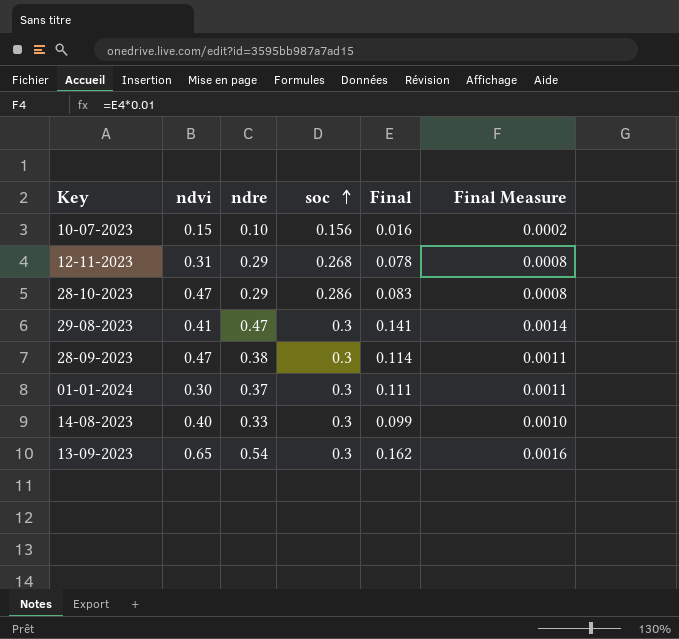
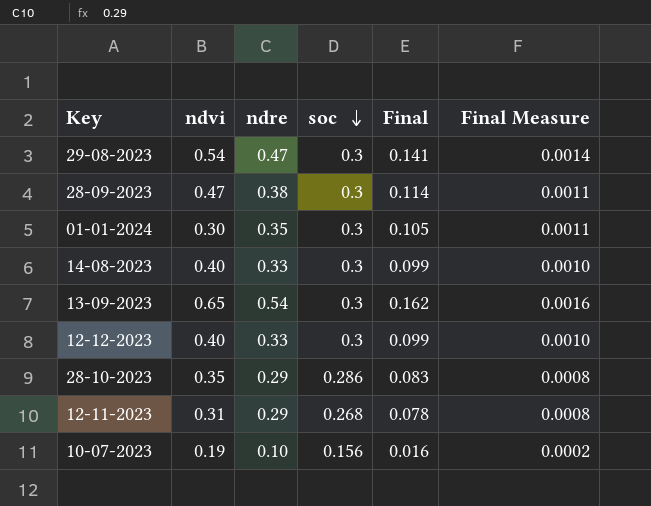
row order: soc ascending -> soc descending
29-08-2023 | ndvi: 0.41 -> 0.54
01-01-2024 | ndre: 0.37 -> 0.35
01-01-2024 | Final: 0.111 -> 0.105
row 12-12-2023: none -> 0.40 | 0.33 | 0.3 | 0.099 | 0.0010
28-10-2023 | ndvi: 0.47 -> 0.35
10-07-2023 | ndvi: 0.15 -> 0.19

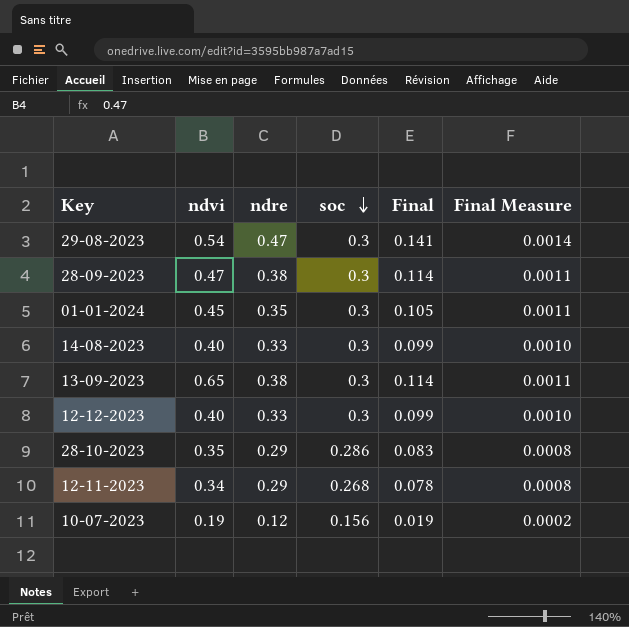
01-01-2024 | ndvi: 0.30 -> 0.45
13-09-2023 | ndre: 0.54 -> 0.38
13-09-2023 | Final: 0.162 -> 0.114
13-09-2023 | Final Measure: 0.0016 -> 0.0011
12-11-2023 | ndvi: 0.31 -> 0.34
10-07-2023 | ndre: 0.10 -> 0.12
10-07-2023 | Final: 0.016 -> 0.019

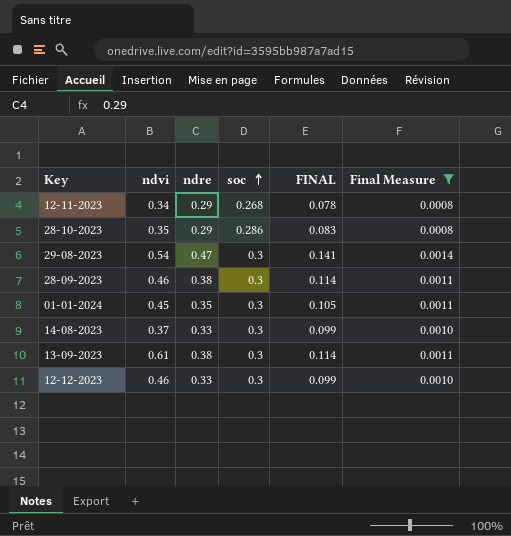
filter: none -> Final Measure != 0.0002
row order: soc descending -> soc ascending
column name: Final -> FINAL
28-09-2023 | ndvi: 0.47 -> 0.46
14-08-2023 | ndvi: 0.40 -> 0.37
13-09-2023 | ndvi: 0.65 -> 0.61
12-12-2023 | ndvi: 0.40 -> 0.46

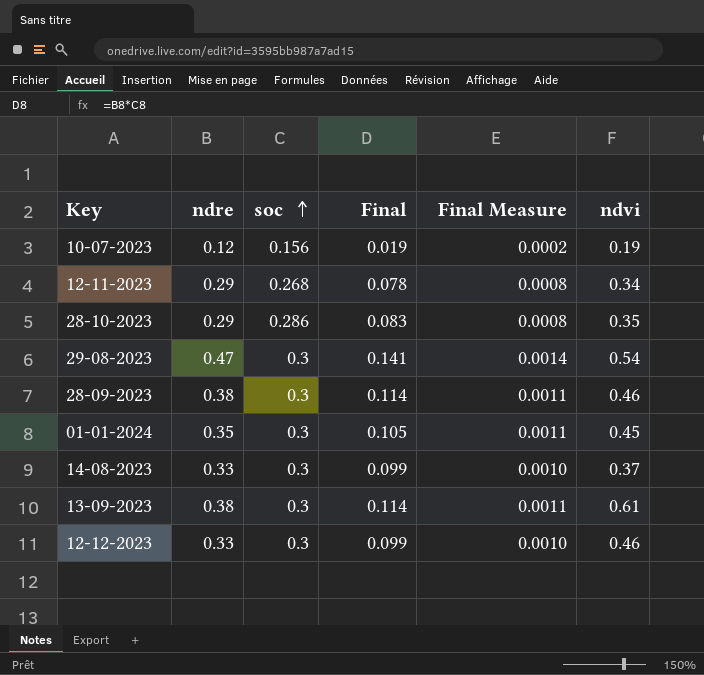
filter: Final Measure != 0.0002 -> none
column name: FINAL -> Final
column ndvi | position: 2 -> 6

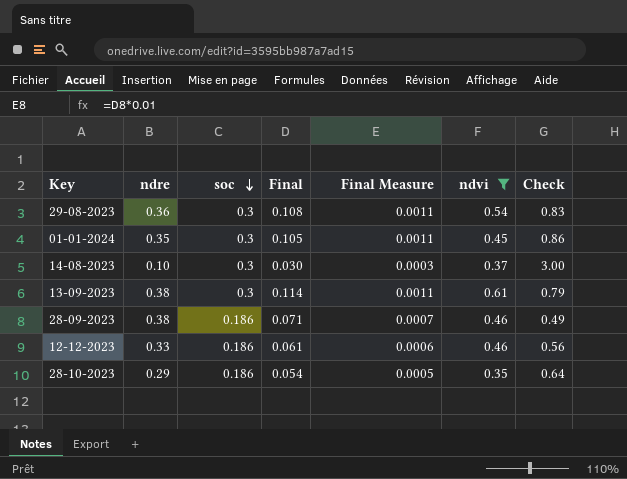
filter: none -> ndvi >= 0.35
row order: soc ascending -> soc descending
column Check | formula: none -> [soc] / [ndre]
29-08-2023 | ndre: 0.47 -> 0.36
29-08-2023 | Final: 0.141 -> 0.108
29-08-2023 | Final Measure: 0.0014 -> 0.0011
14-08-2023 | ndre: 0.33 -> 0.10
14-08-2023 | Final: 0.099 -> 0.030
14-08-2023 | Final Measure: 0.0010 -> 0.0003
28-09-2023 | soc: 0.3 -> 0.186
28-09-2023 | Final: 0.114 -> 0.071
28-09-2023 | Final Measure: 0.0011 -> 0.0007
12-12-2023 | soc: 0.3 -> 0.186
12-12-2023 | Final: 0.099 -> 0.061
12-12-2023 | Final Measure: 0.0010 -> 0.0006
28-10-2023 | soc: 0.286 -> 0.186
28-10-2023 | Final: 0.083 -> 0.054
28-10-2023 | Final Measure: 0.0008 -> 0.0005

